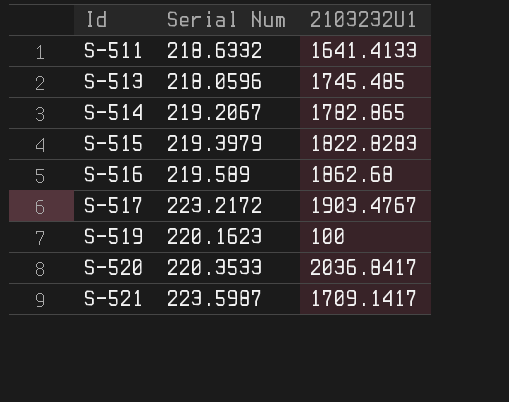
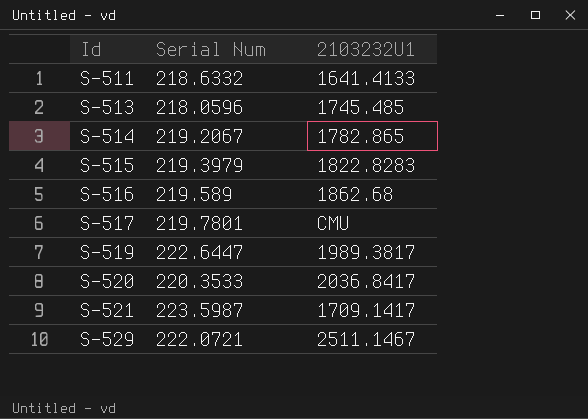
S-517 | Serial Num: 223.2172 -> 219.7801
S-517 | 2103232U1: 1903.4767 -> CMU
S-519 | Serial Num: 220.1623 -> 222.6447
S-519 | 2103232U1: 100 -> 1989.3817
row S-529: none -> 222.0721 | 2511.1467

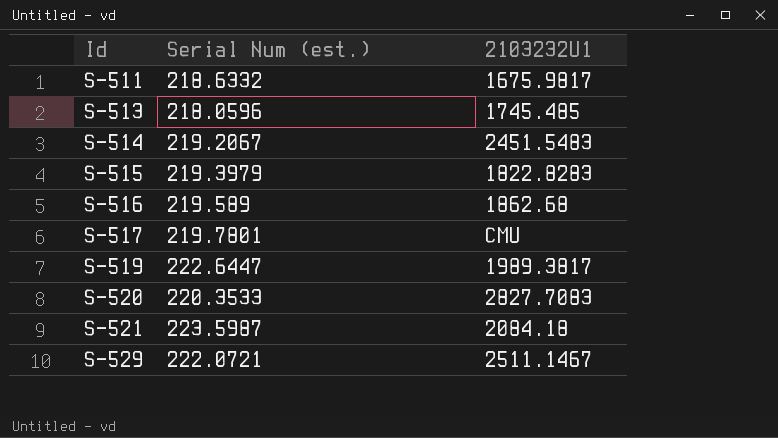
column name: Serial Num -> Serial Num (est.)
S-511 | 2103232U1: 1641.4133 -> 1675.9817
S-514 | 2103232U1: 1782.865 -> 2451.5483
S-520 | 2103232U1: 2036.8417 -> 2827.7083
S-521 | 2103232U1: 1709.1417 -> 2084.18

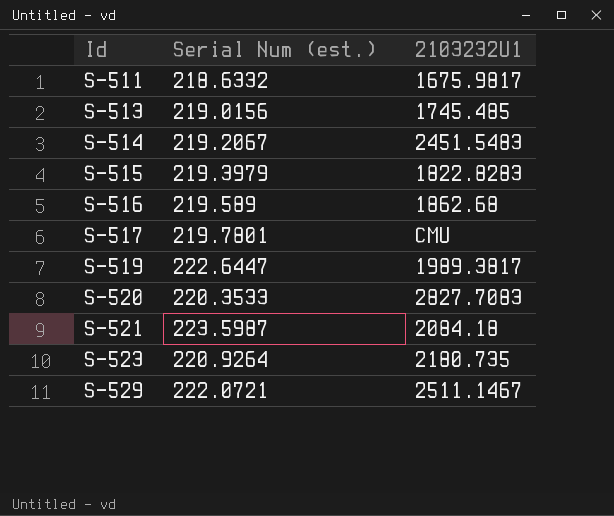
S-513 | Serial Num (est.): 218.0596 -> 219.0156
row S-523: none -> 220.9264 | 2180.735

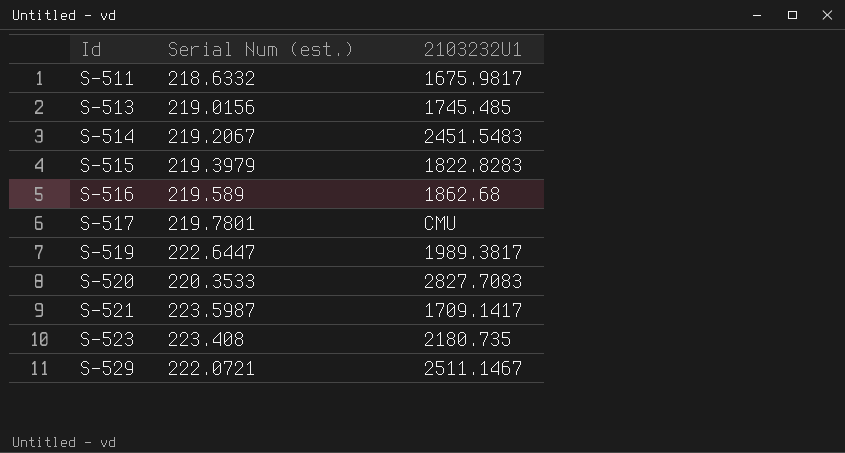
S-521 | 2103232U1: 2084.18 -> 1709.1417
S-523 | Serial Num (est.): 220.9264 -> 223.408

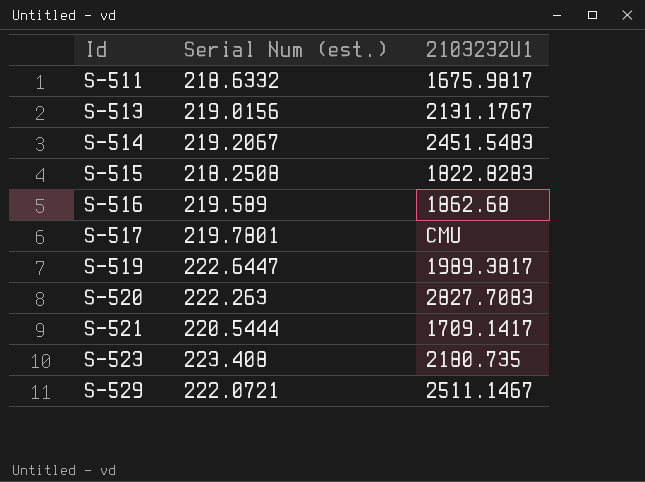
S-513 | 2103232U1: 1745.485 -> 2131.1767
S-515 | Serial Num (est.): 219.3979 -> 218.2508
S-520 | Serial Num (est.): 220.3533 -> 222.263
S-521 | Serial Num (est.): 223.5987 -> 220.5444

